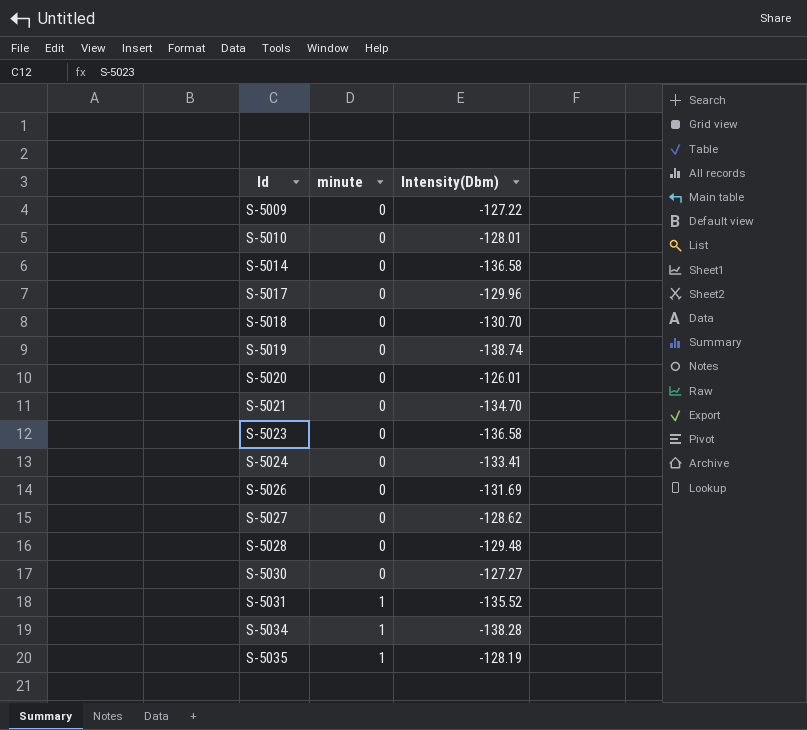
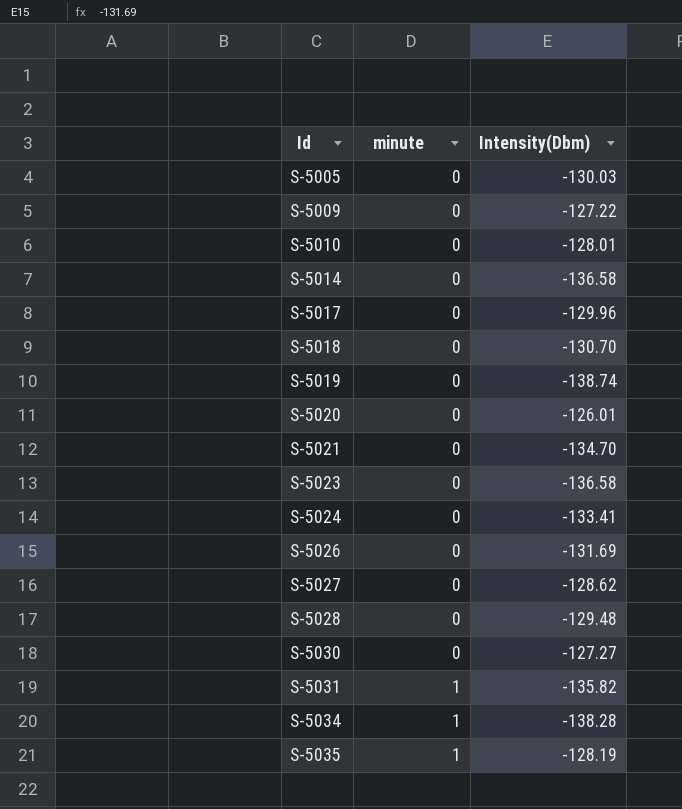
row S-5005: none -> 0 | -130.03
S-5031 | Intensity(Dbm): -135.52 -> -135.82

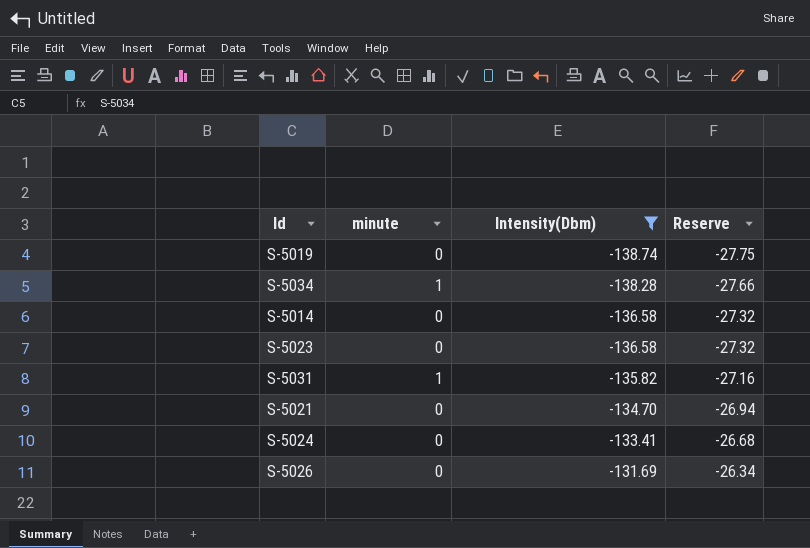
filter: none -> Intensity(Dbm) <= -131.69
row order: Id ascending -> Intensity(Dbm) ascending
column Reserve | formula: none -> [Intensity(Dbm)] * 0.2

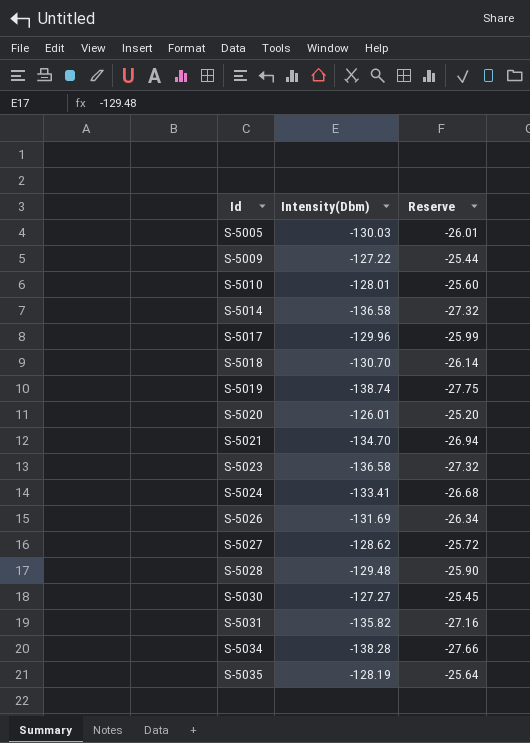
filter: Intensity(Dbm) <= -131.69 -> none
row order: Intensity(Dbm) ascending -> Id ascending
column minute | position: 2 -> none

